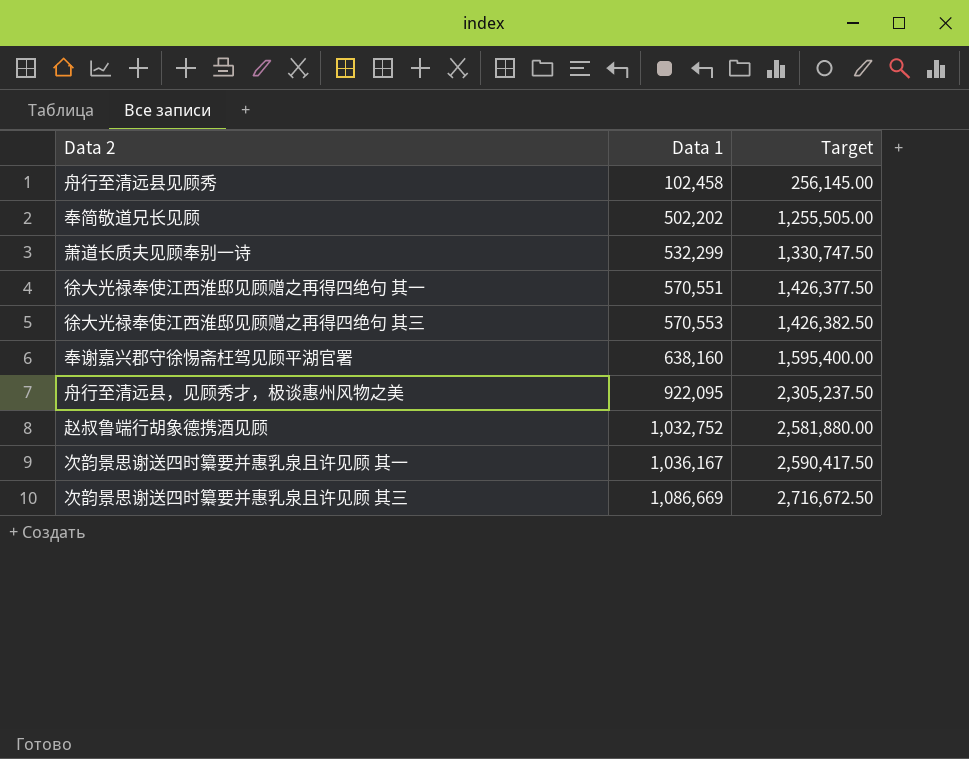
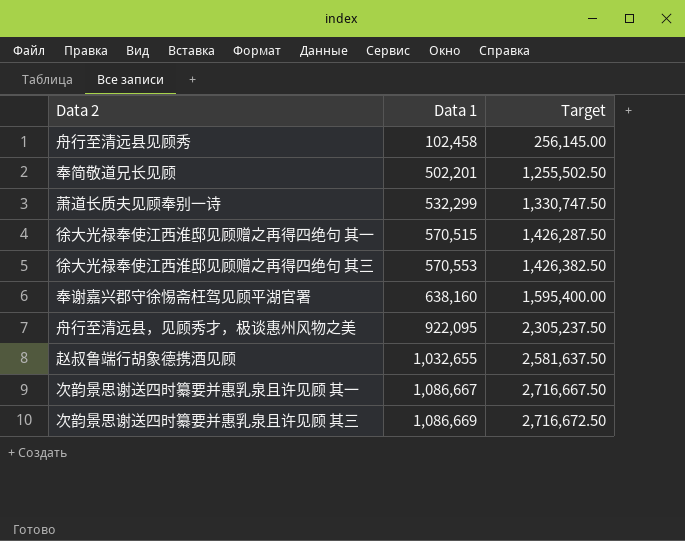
奉简敬道兄长见顾 | Data 1: 502,202 -> 502,201
奉简敬道兄长见顾 | Target: 1,255,505.00 -> 1,255,502.50
徐大光禄奉使江西淮邸见顾赠之再得四绝句 其一 | Data 1: 570,551 -> 570,515
徐大光禄奉使江西淮邸见顾赠之再得四绝句 其一 | Target: 1,426,377.50 -> 1,426,287.50
赵叔鲁端行胡象德携酒见顾 | Data 1: 1,032,752 -> 1,032,655
赵叔鲁端行胡象德携酒见顾 | Target: 2,581,880.00 -> 2,581,637.50
次韵景思谢送四时纂要并惠乳泉且许见顾 其一 | Data 1: 1,036,167 -> 1,086,667
次韵景思谢送四时纂要并惠乳泉且许见顾 其一 | Target: 2,590,417.50 -> 2,716,667.50

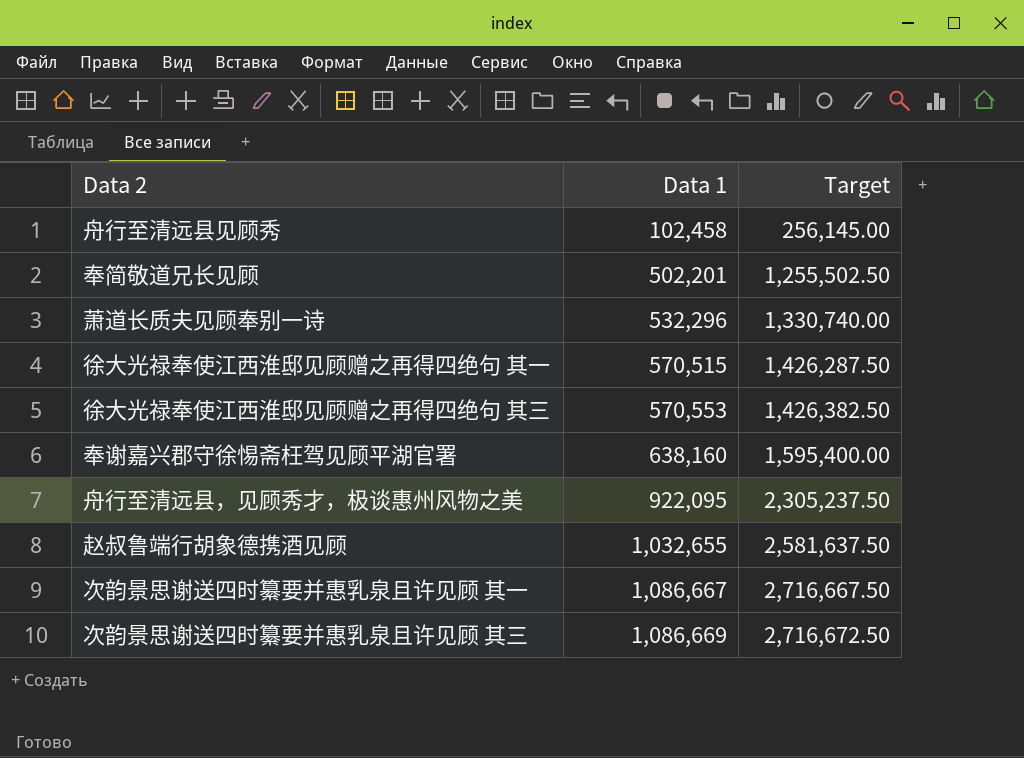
萧道长质夫见顾奉别一诗 | Data 1: 532,299 -> 532,296
萧道长质夫见顾奉别一诗 | Target: 1,330,747.50 -> 1,330,740.00

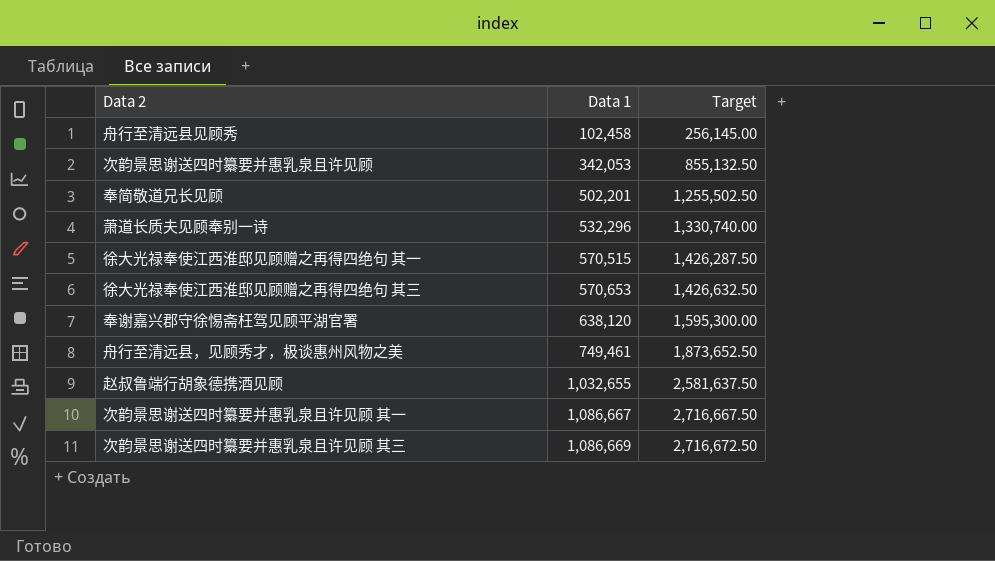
row 次韵景思谢送四时纂要并惠乳泉且许见顾: none -> 342,053 | 855,132.50
徐大光禄奉使江西淮邸见顾赠之再得四绝句 其三 | Data 1: 570,553 -> 570,653
徐大光禄奉使江西淮邸见顾赠之再得四绝句 其三 | Target: 1,426,382.50 -> 1,426,632.50
奉谢嘉兴郡守徐惕斋枉驾见顾平湖官署 | Data 1: 638,160 -> 638,120
奉谢嘉兴郡守徐惕斋枉驾见顾平湖官署 | Target: 1,595,400.00 -> 1,595,300.00
舟行至清远县，见顾秀才，极谈惠州风物之美 | Data 1: 922,095 -> 749,461
舟行至清远县，见顾秀才，极谈惠州风物之美 | Target: 2,305,237.50 -> 1,873,652.50

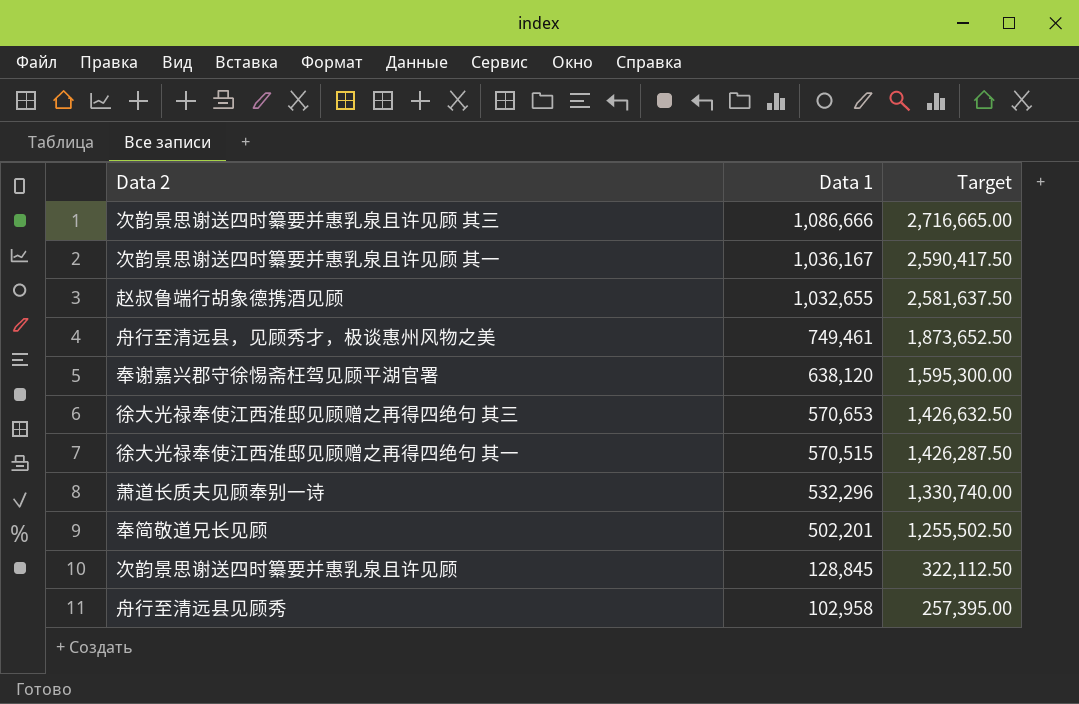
row order: Data 1 ascending -> Data 1 descending
次韵景思谢送四时纂要并惠乳泉且许见顾 其三 | Data 1: 1,086,669 -> 1,086,666
次韵景思谢送四时纂要并惠乳泉且许见顾 其三 | Target: 2,716,672.50 -> 2,716,665.00
次韵景思谢送四时纂要并惠乳泉且许见顾 其一 | Data 1: 1,086,667 -> 1,036,167
次韵景思谢送四时纂要并惠乳泉且许见顾 其一 | Target: 2,716,667.50 -> 2,590,417.50
次韵景思谢送四时纂要并惠乳泉且许见顾 | Data 1: 342,053 -> 128,845
次韵景思谢送四时纂要并惠乳泉且许见顾 | Target: 855,132.50 -> 322,112.50
舟行至清远县见顾秀 | Data 1: 102,458 -> 102,958
舟行至清远县见顾秀 | Target: 256,145.00 -> 257,395.00

